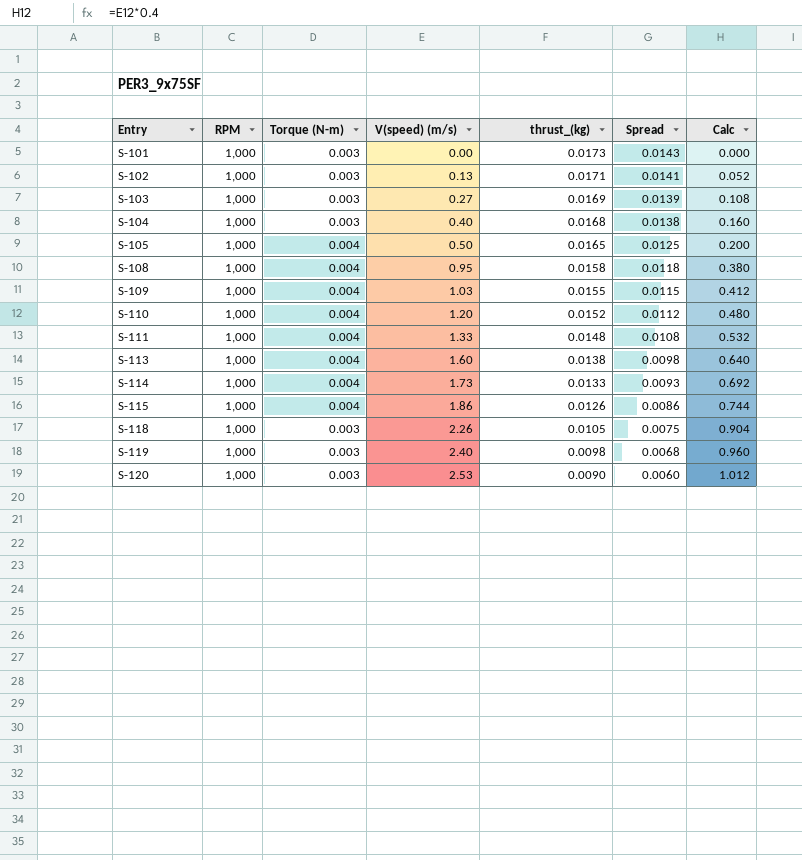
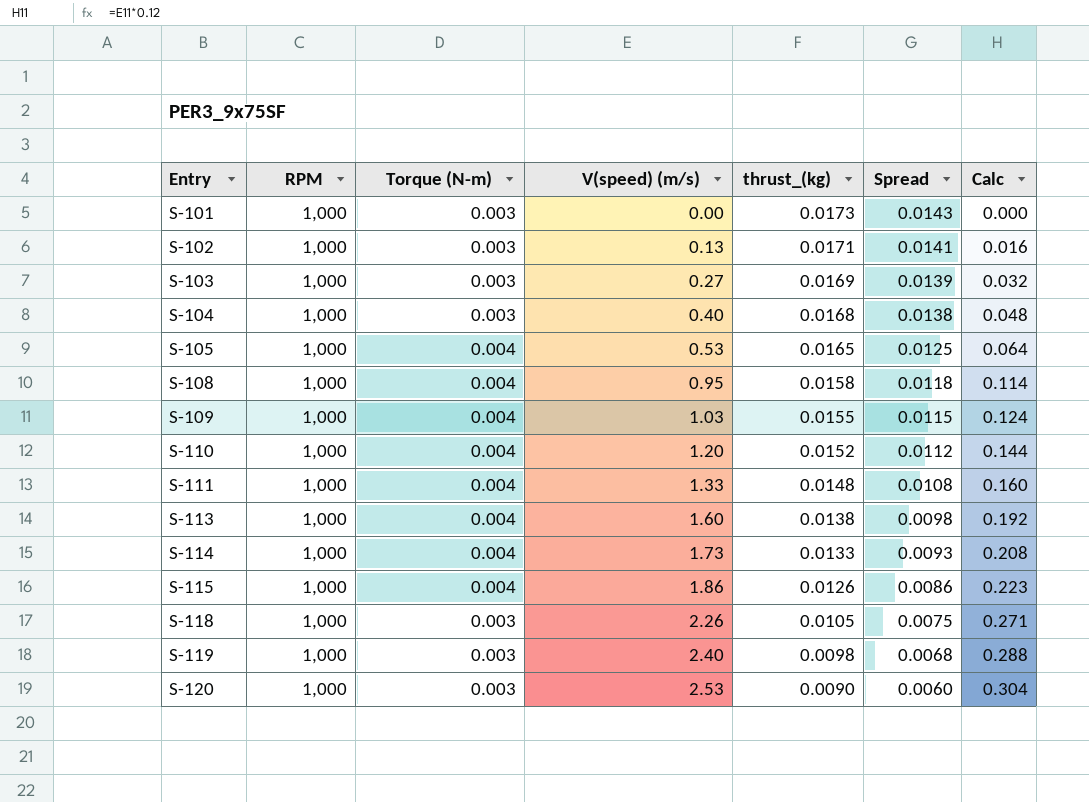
column Calc | formula: [V(speed) (m/s)] * 0.4 -> [V(speed) (m/s)] * 0.12
S-105 | V(speed) (m/s): 0.50 -> 0.53

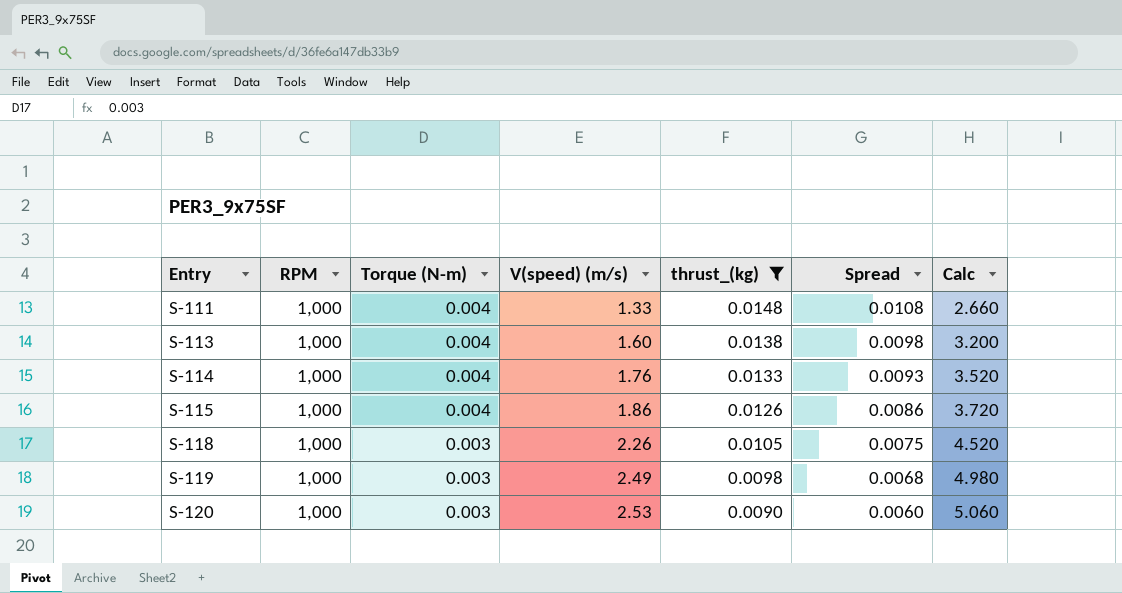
filter: none -> thrust_(kg) <= 0.0148
column Calc | formula: [V(speed) (m/s)] * 0.12 -> [V(speed) (m/s)] * 2
S-114 | V(speed) (m/s): 1.73 -> 1.76
S-119 | V(speed) (m/s): 2.40 -> 2.49

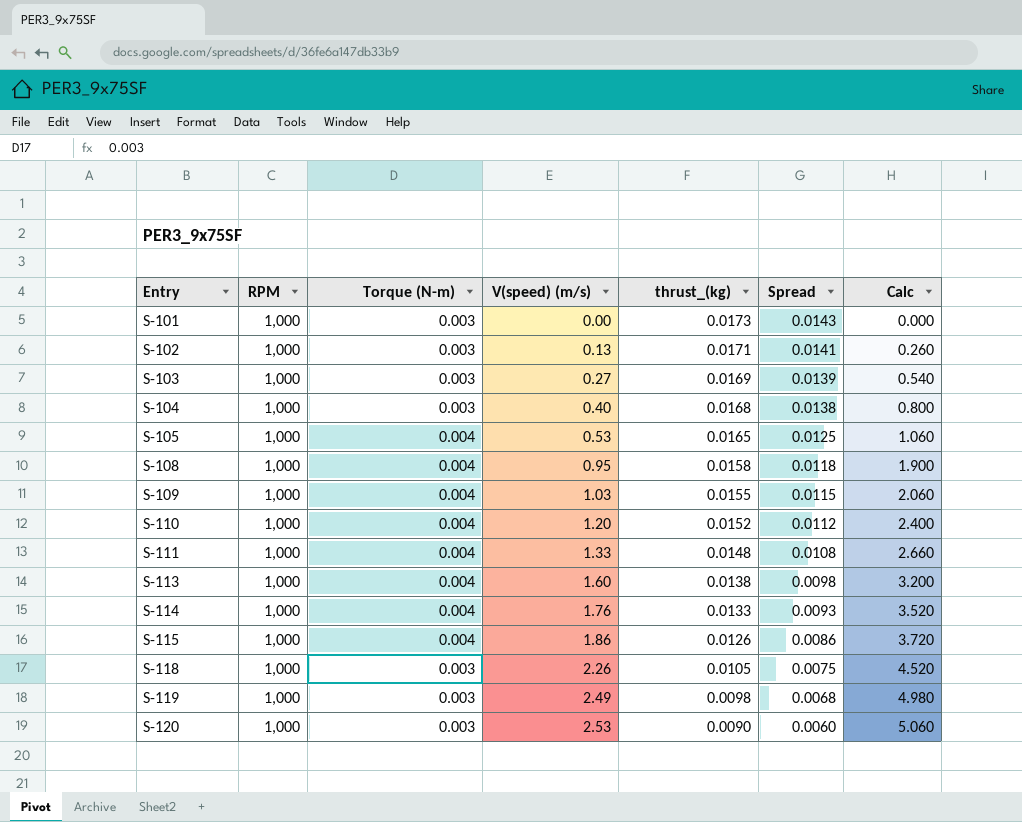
filter: thrust_(kg) <= 0.0148 -> none

